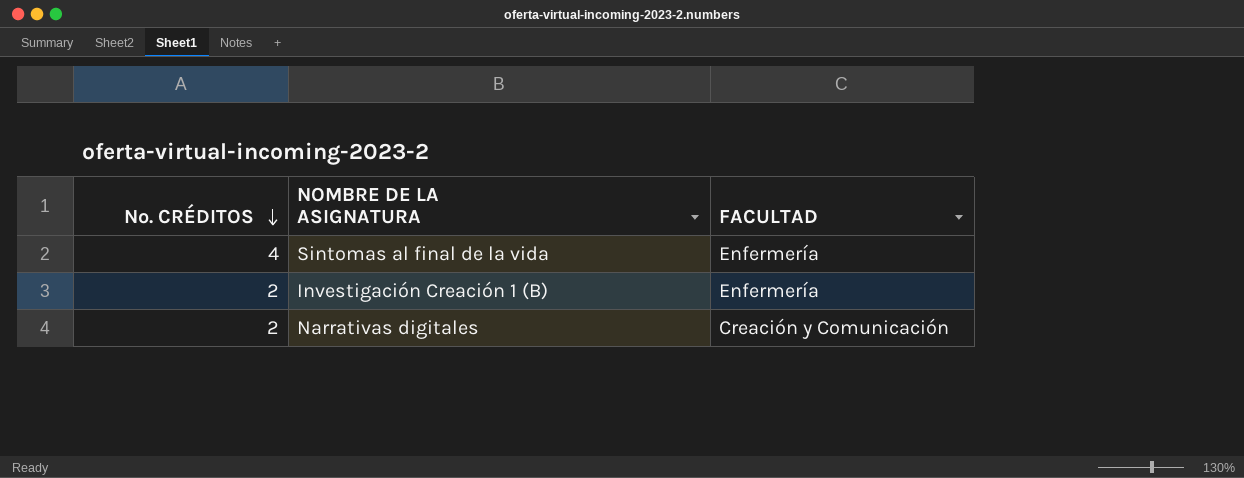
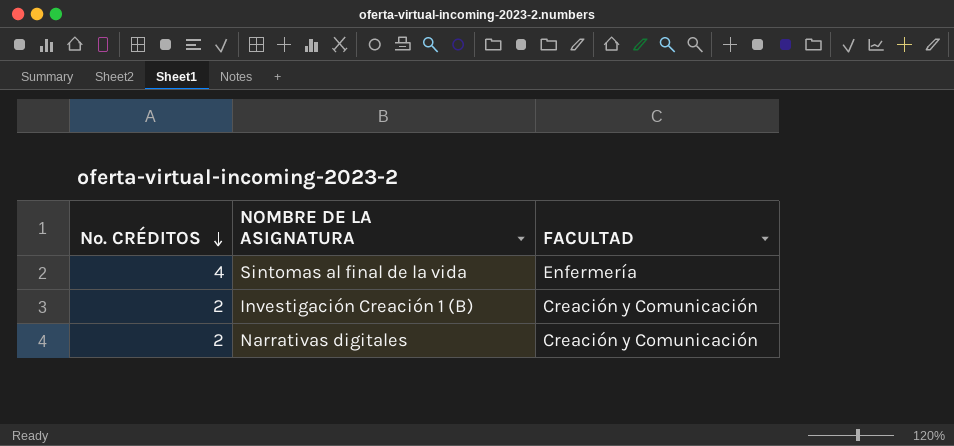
Investigación Creación 1 (B) | FACULTAD: Enfermería -> Creación y Comunicación

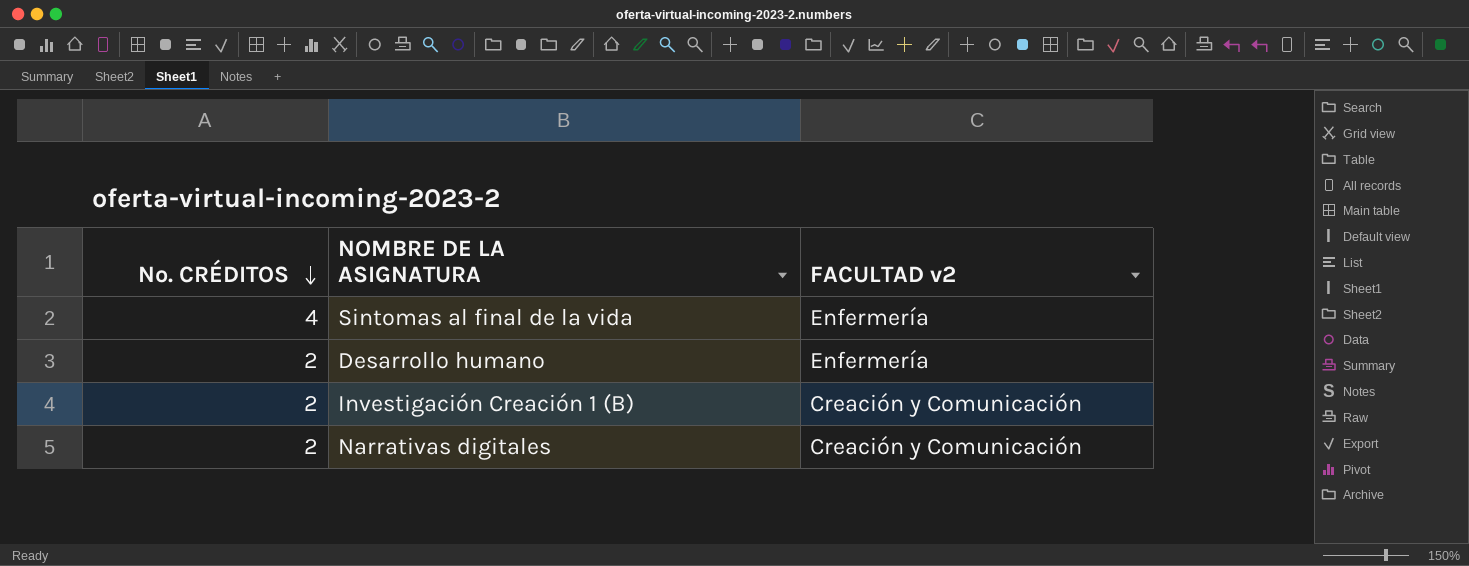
column name: FACULTAD -> FACULTAD v2
row Desarrollo humano: none -> 2 | Enfermería

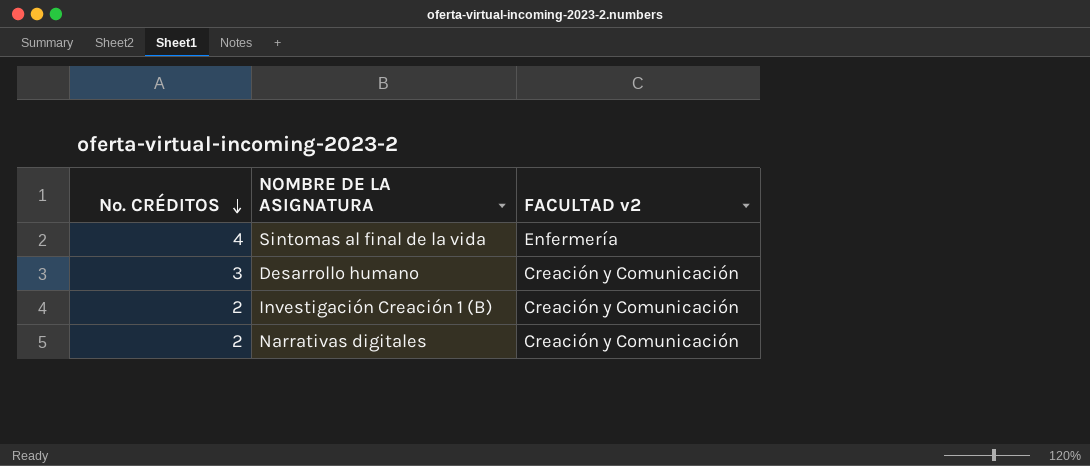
Desarrollo humano | No. CRÉDITOS: 2 -> 3
Desarrollo humano | FACULTAD v2: Enfermería -> Creación y Comunicación

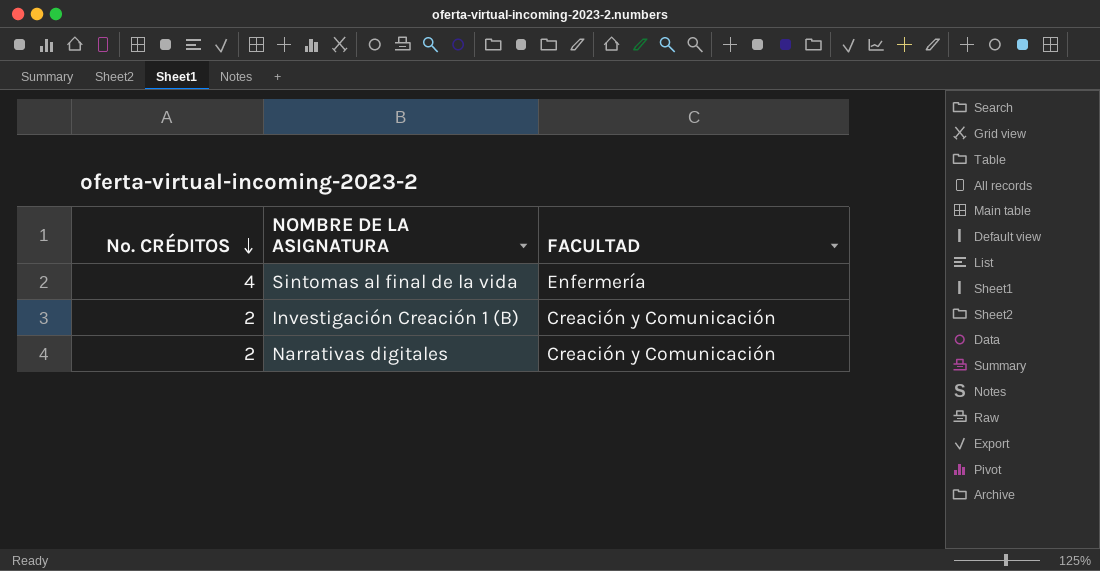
column name: FACULTAD v2 -> FACULTAD
row Desarrollo humano: 3 | Creación y Comunicación -> none

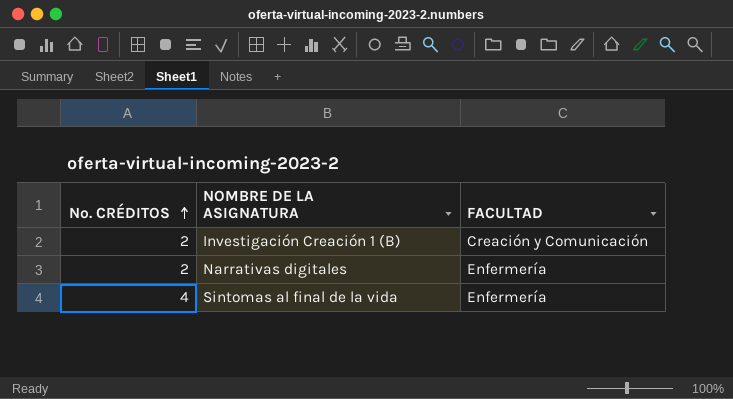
row order: No. CRÉDITOS descending -> No. CRÉDITOS ascending
Narrativas digitales | FACULTAD: Creación y Comunicación -> Enfermería

